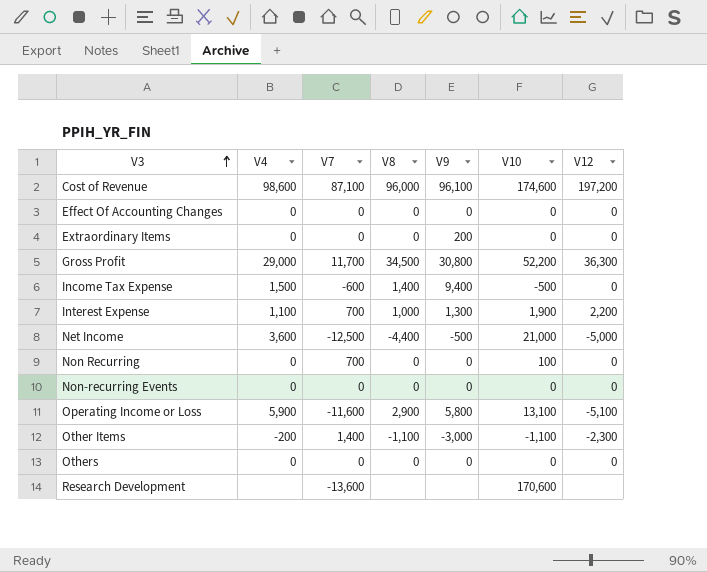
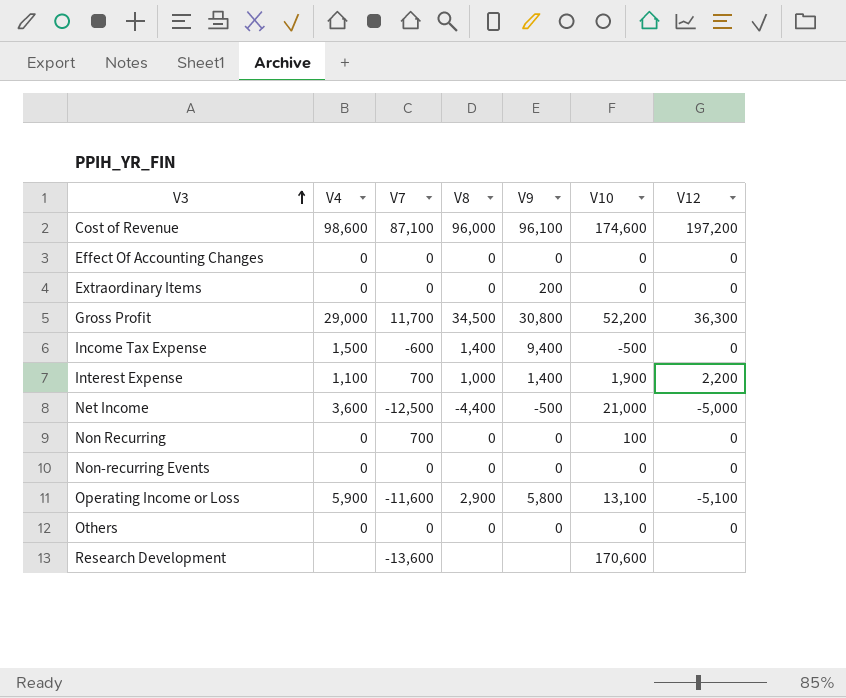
row Other Items: -200 | 1,400 | -1,100 | -3,000 | -1,100 | -2,300 -> none
Interest Expense | V9: 1,300 -> 1,400

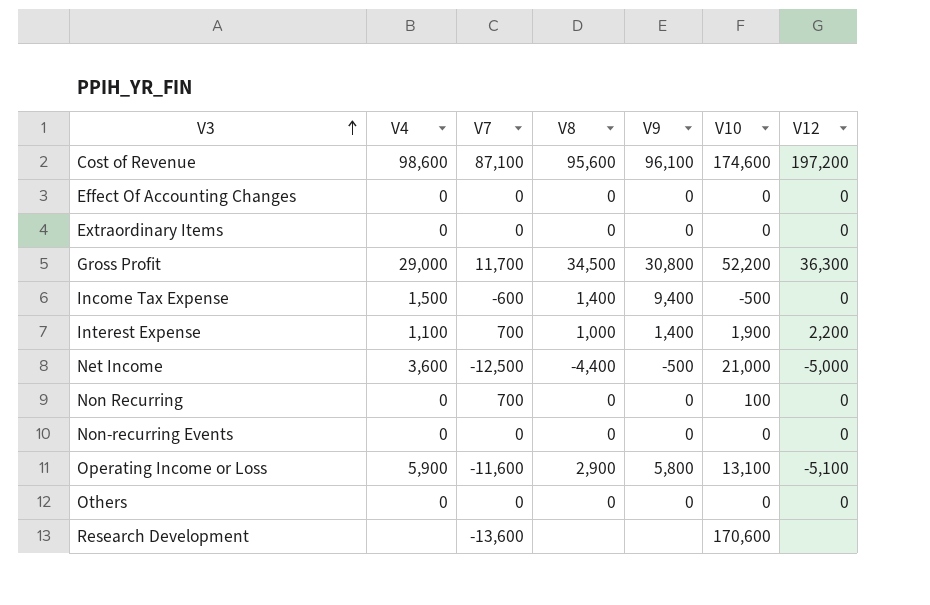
Cost of Revenue | V8: 96,000 -> 95,600
Extraordinary Items | V9: 200 -> 0

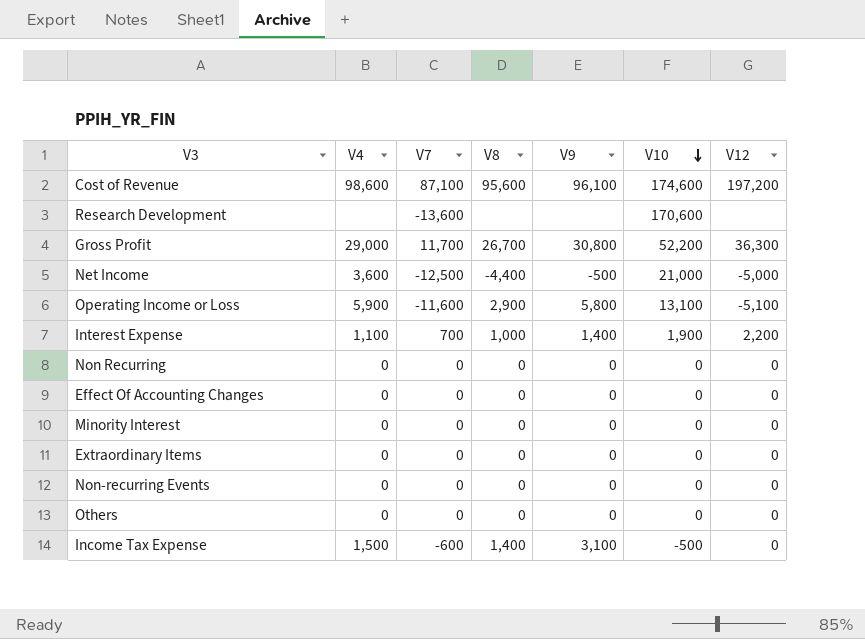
row order: V3 ascending -> V10 descending
Gross Profit | V8: 34,500 -> 26,700
Non Recurring | V7: 700 -> 0
Non Recurring | V10: 100 -> 0
row Minority Interest: none -> 0 | 0 | 0 | 0 | 0 | 0
Income Tax Expense | V9: 9,400 -> 3,100

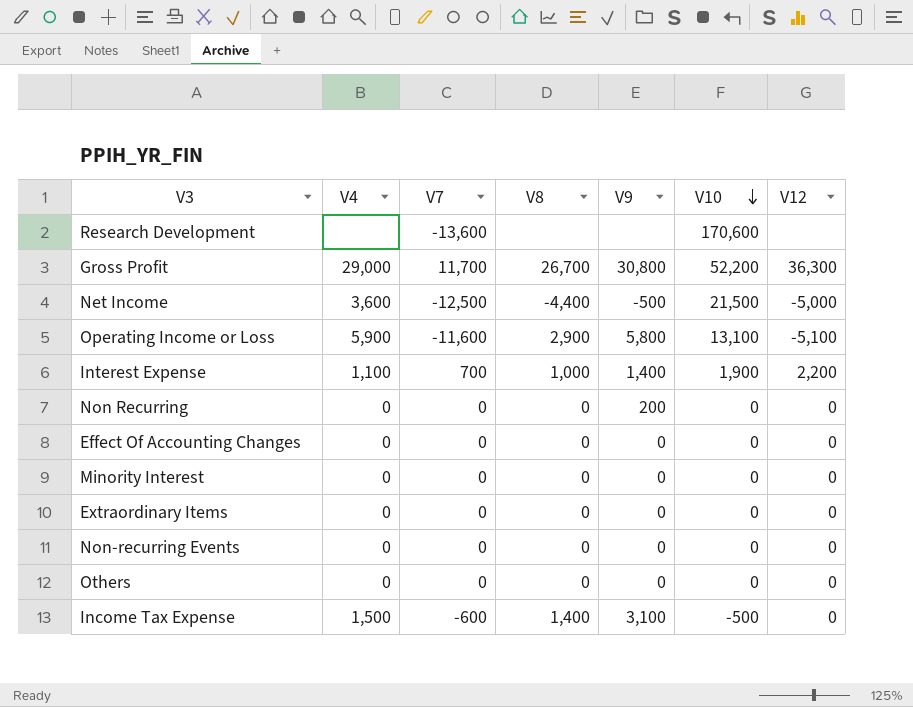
row Cost of Revenue: 98,600 | 87,100 | 95,600 | 96,100 | 174,600 | 197,200 -> none
Net Income | V10: 21,000 -> 21,500
Non Recurring | V9: 0 -> 200

